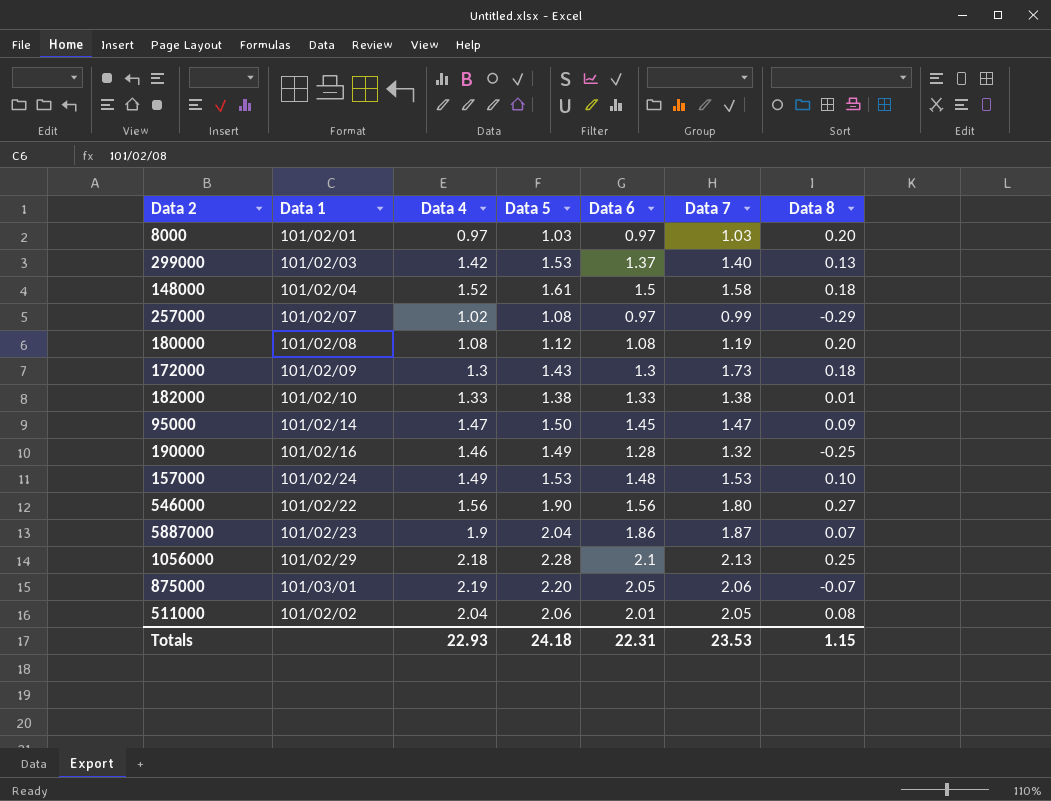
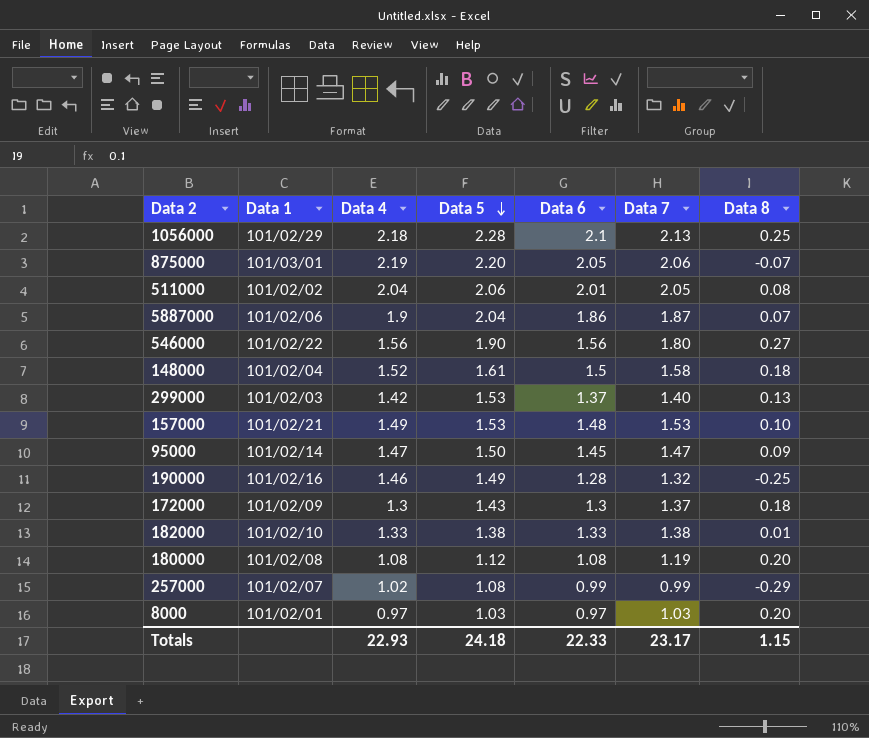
row order: none -> Data 5 descending
5887000 | Data 1: 101/02/23 -> 101/02/06
157000 | Data 1: 101/02/24 -> 101/02/21
172000 | Data 7: 1.73 -> 1.37
257000 | Data 6: 0.97 -> 0.99
Totals | Data 6: 22.31 -> 22.33
Totals | Data 7: 23.53 -> 23.17

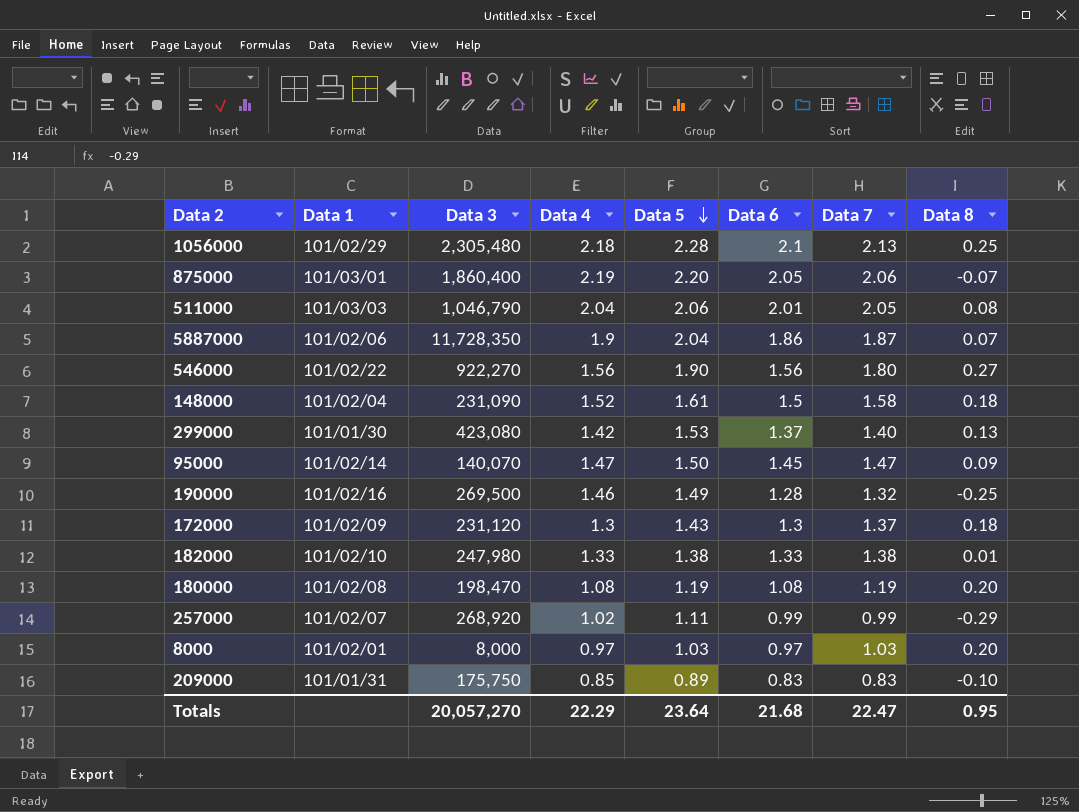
column Data 3 | position: none -> 3
row 157000: 101/02/21 | 1.49 | 1.53 | 1.48 | 1.53 | 0.10 -> none
511000 | Data 1: 101/02/02 -> 101/03/03
299000 | Data 1: 101/02/03 -> 101/01/30
180000 | Data 5: 1.12 -> 1.19
257000 | Data 5: 1.08 -> 1.11
row 209000: none -> 101/01/31 | 175,750 | 0.85 | 0.89 | 0.83 | 0.83 | -0.10
Totals | Data 4: 22.93 -> 22.29
Totals | Data 5: 24.18 -> 23.64
Totals | Data 6: 22.33 -> 21.68
Totals | Data 7: 23.17 -> 22.47
Totals | Data 8: 1.15 -> 0.95

